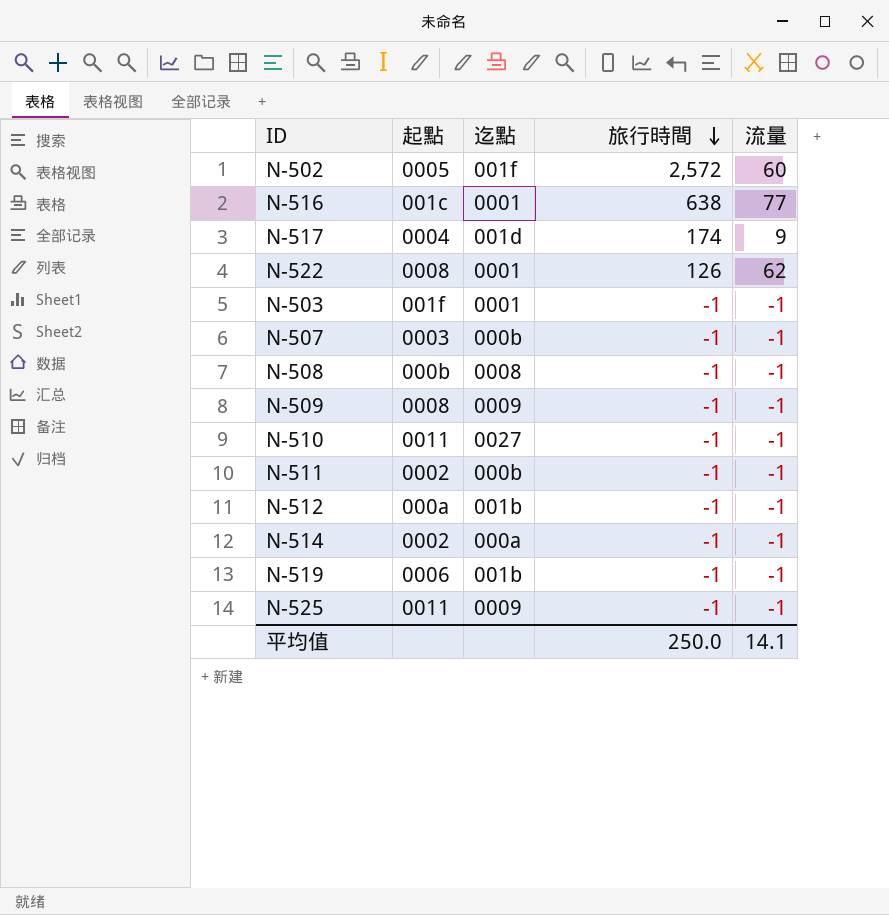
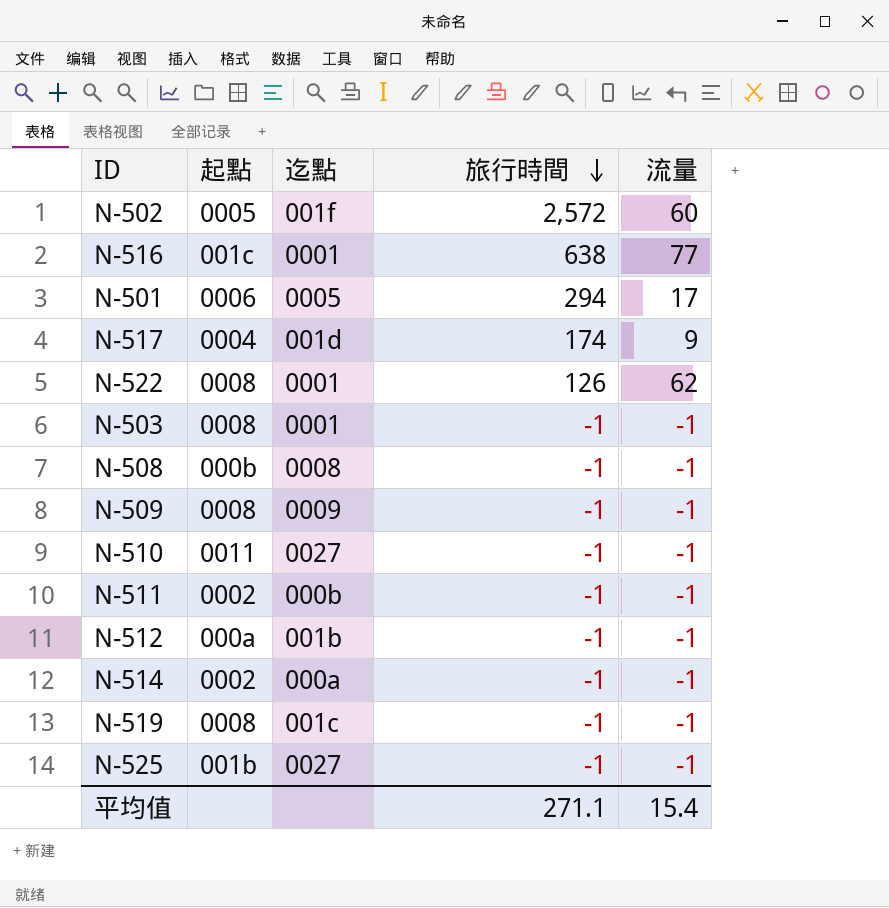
row N-507: 0003 | 000b | -1 | -1 -> none
row N-501: none -> 0006 | 0005 | 294 | 17
N-503 | 起點: 001f -> 0008
N-519 | 起點: 0006 -> 0008
N-519 | 迄點: 001b -> 001c
N-525 | 起點: 0011 -> 001b
N-525 | 迄點: 0009 -> 0027
平均值 | 旅行時間: 250.0 -> 271.1
平均值 | 流量: 14.1 -> 15.4

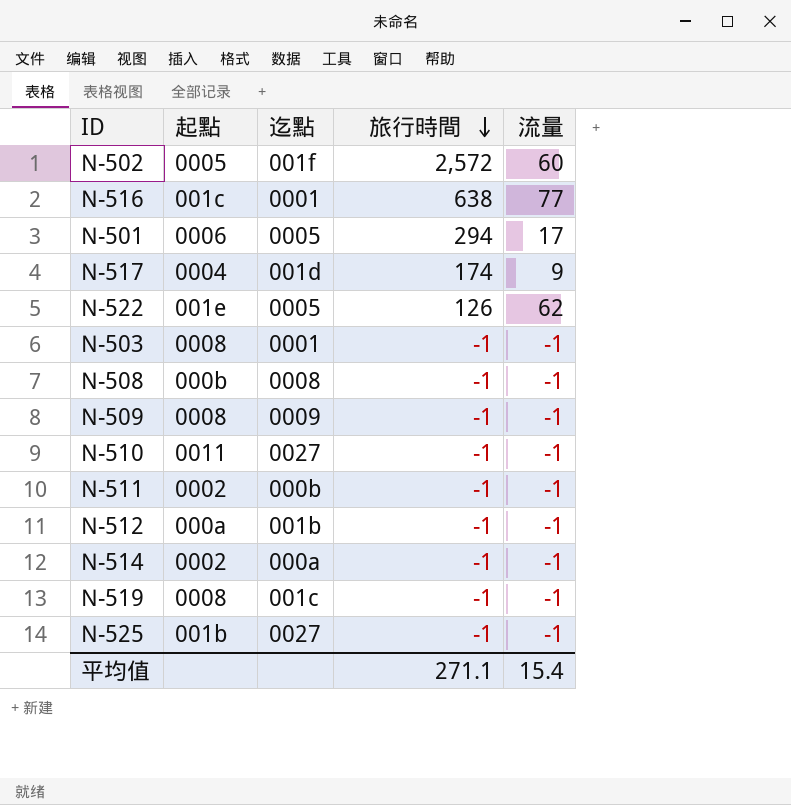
N-522 | 起點: 0008 -> 001e
N-522 | 迄點: 0001 -> 0005

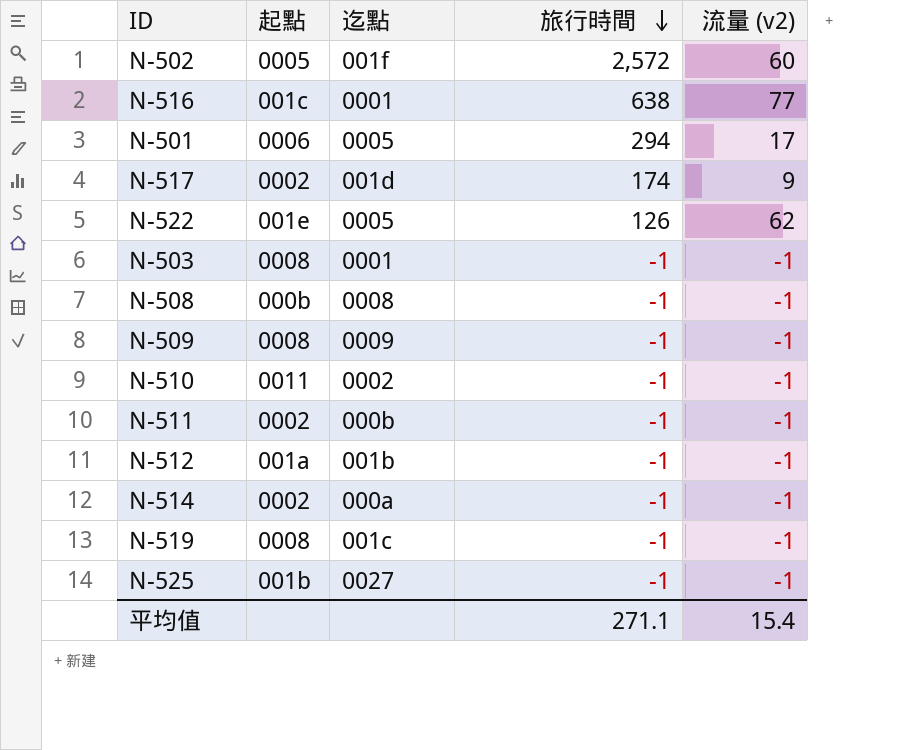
column name: 流量 -> 流量 (v2)
N-517 | 起點: 0004 -> 0002
N-510 | 迄點: 0027 -> 0002
N-512 | 起點: 000a -> 001a

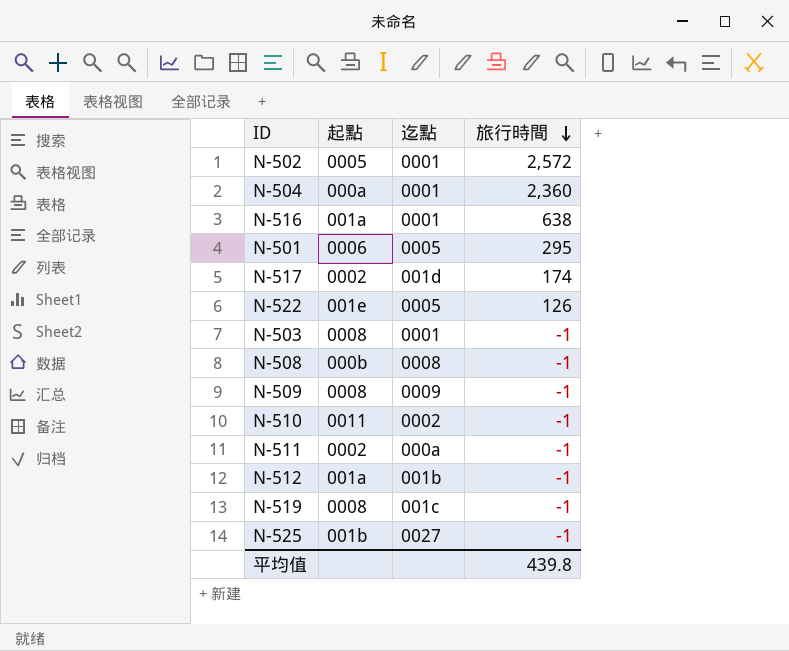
column 流量 (v2) | position: 5 -> none
row N-514: 0002 | 000a | -1 | -1 -> none
N-502 | 迄點: 001f -> 0001
row N-504: none -> 000a | 0001 | 2,360
N-516 | 起點: 001c -> 001a
N-501 | 旅行時間: 294 -> 295
N-511 | 迄點: 000b -> 000a
平均值 | 旅行時間: 271.1 -> 439.8

